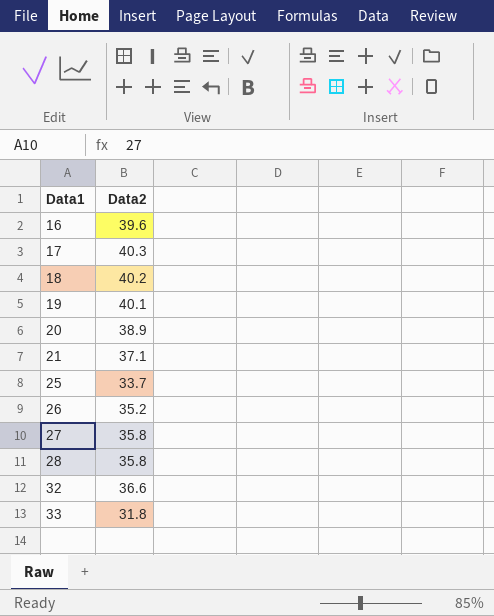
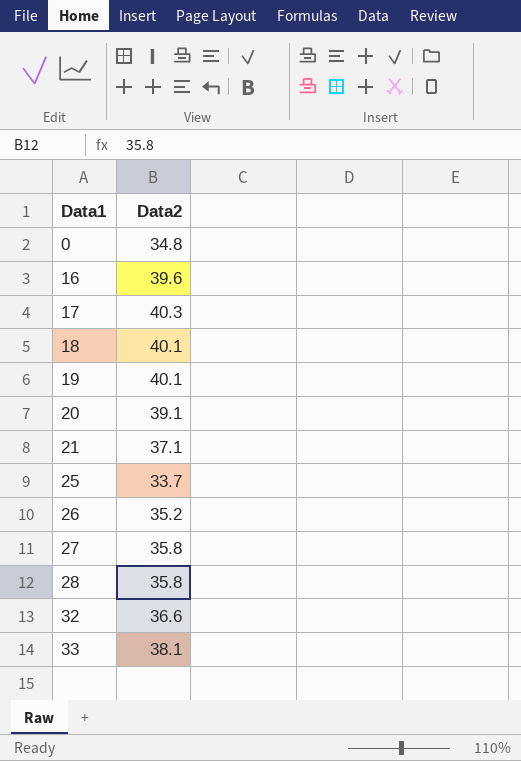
row 0: none -> 34.8
18 | Data2: 40.2 -> 40.1
20 | Data2: 38.9 -> 39.1
33 | Data2: 31.8 -> 38.1

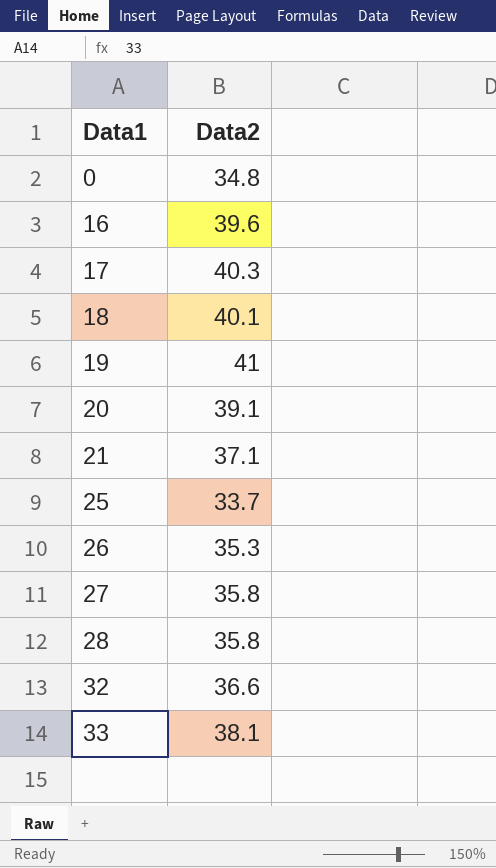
19 | Data2: 40.1 -> 41
26 | Data2: 35.2 -> 35.3

